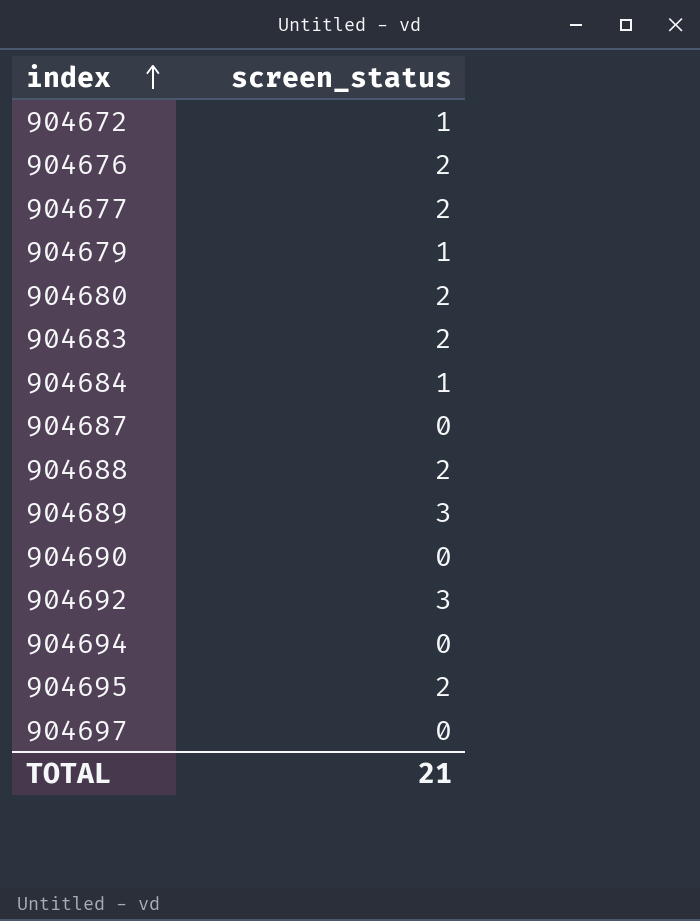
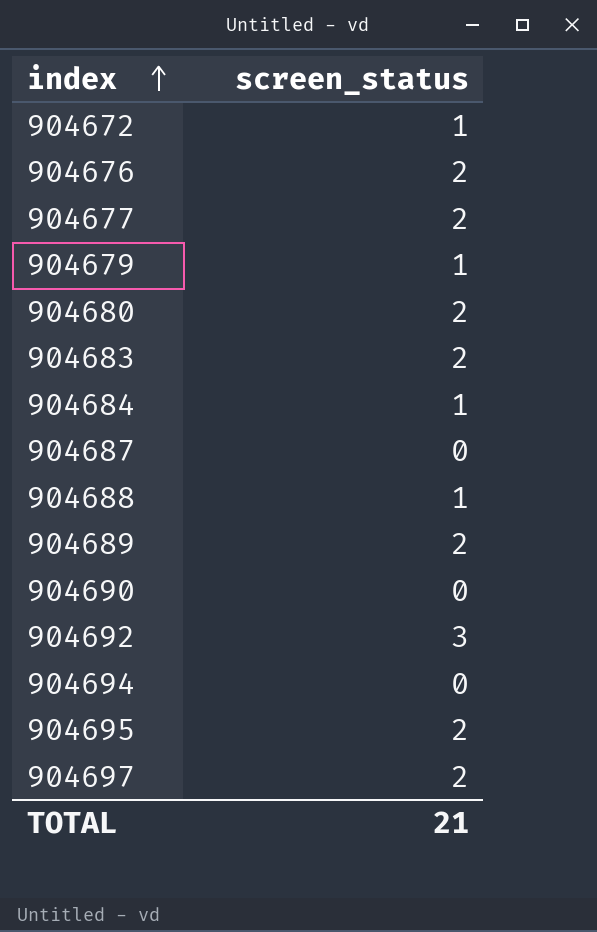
904688 | screen_status: 2 -> 1
904689 | screen_status: 3 -> 2
904697 | screen_status: 0 -> 2

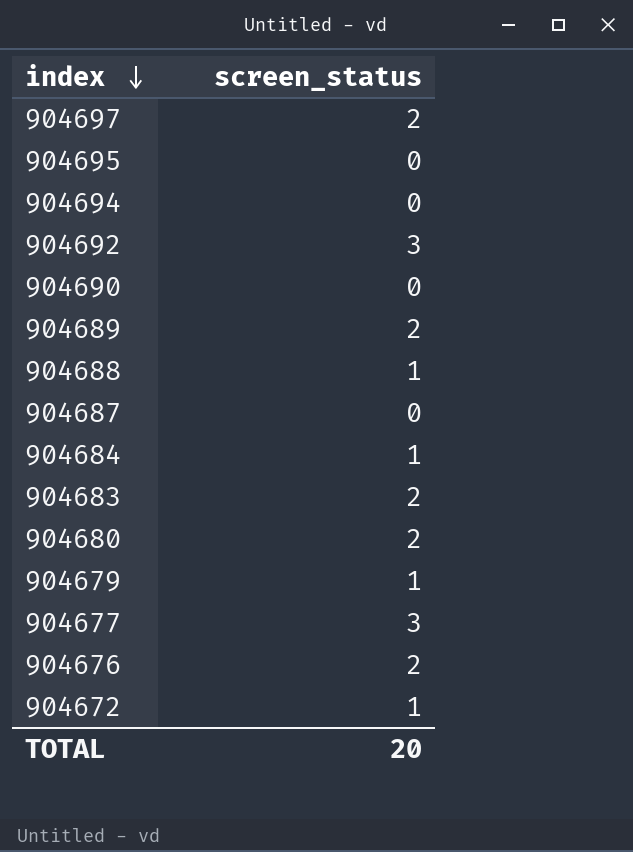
row order: index ascending -> index descending
904695 | screen_status: 2 -> 0
904677 | screen_status: 2 -> 3
TOTAL | screen_status: 21 -> 20

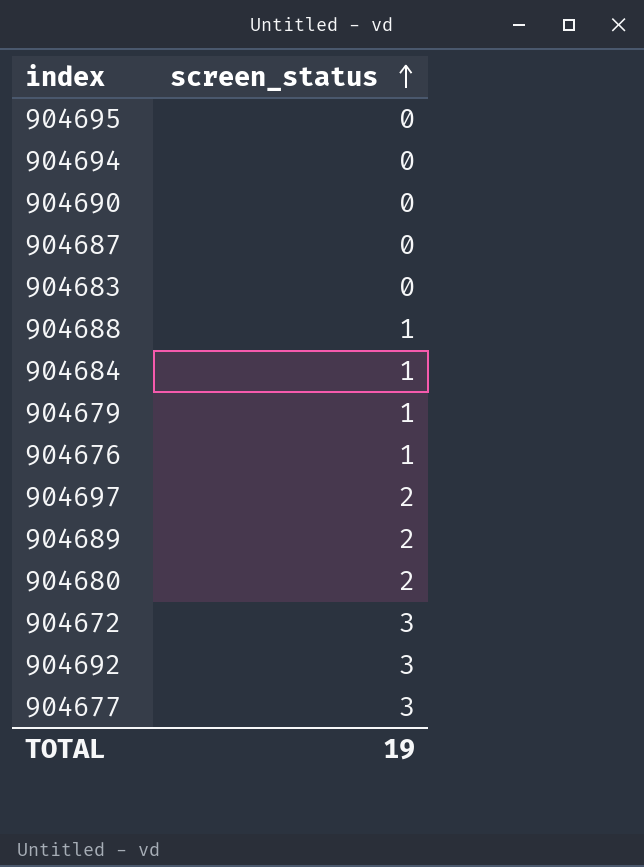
row order: index descending -> screen_status ascending
904683 | screen_status: 2 -> 0
904676 | screen_status: 2 -> 1
904672 | screen_status: 1 -> 3
TOTAL | screen_status: 20 -> 19

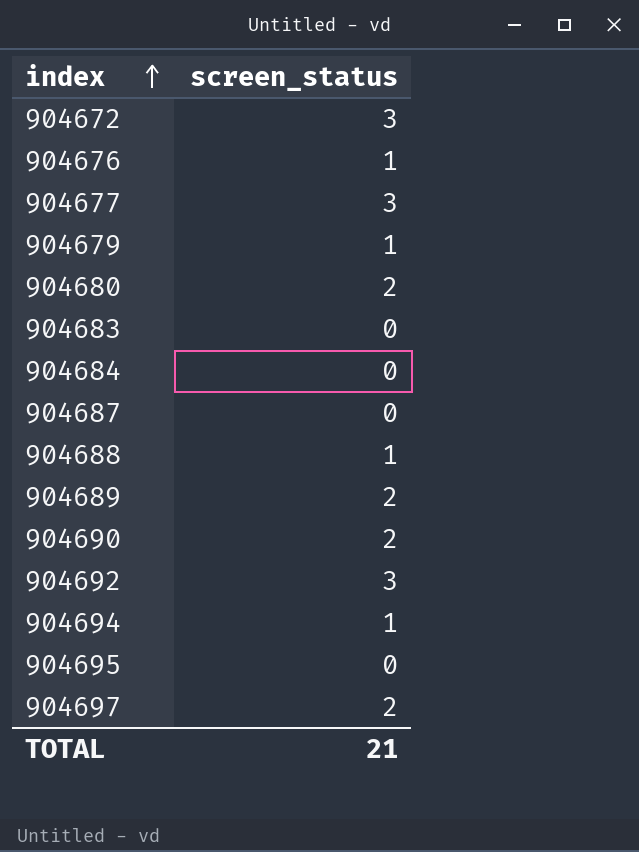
row order: screen_status ascending -> index ascending
904684 | screen_status: 1 -> 0
904690 | screen_status: 0 -> 2
904694 | screen_status: 0 -> 1
TOTAL | screen_status: 19 -> 21

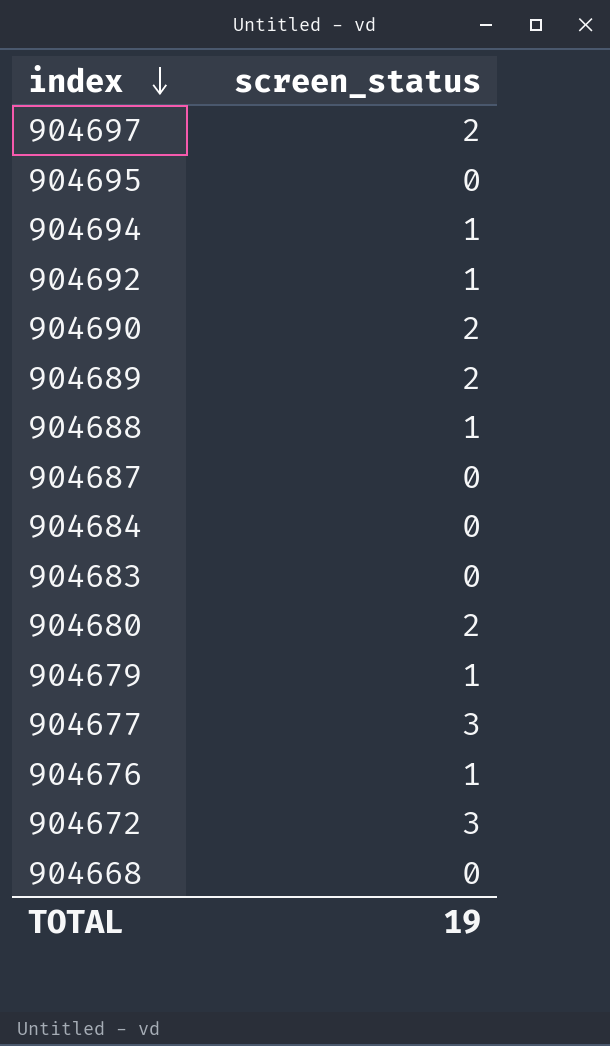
row order: index ascending -> index descending
904692 | screen_status: 3 -> 1
row 904668: none -> 0
TOTAL | screen_status: 21 -> 19

